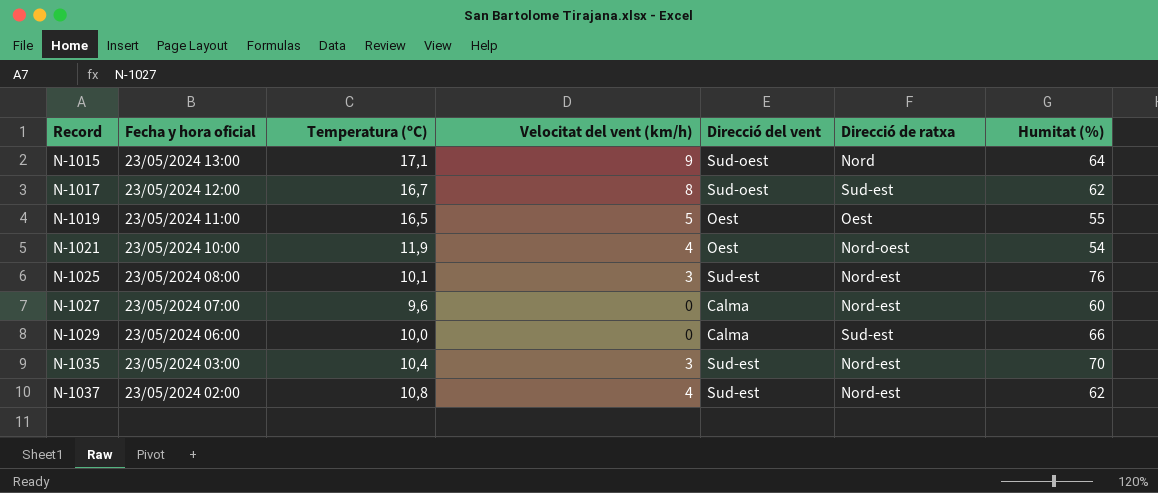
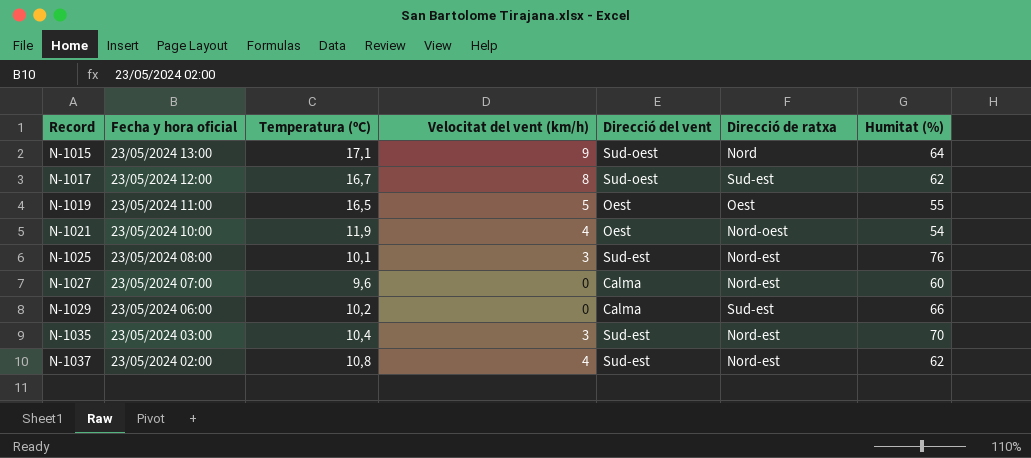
N-1029 | Temperatura (ºC): 10,0 -> 10,2

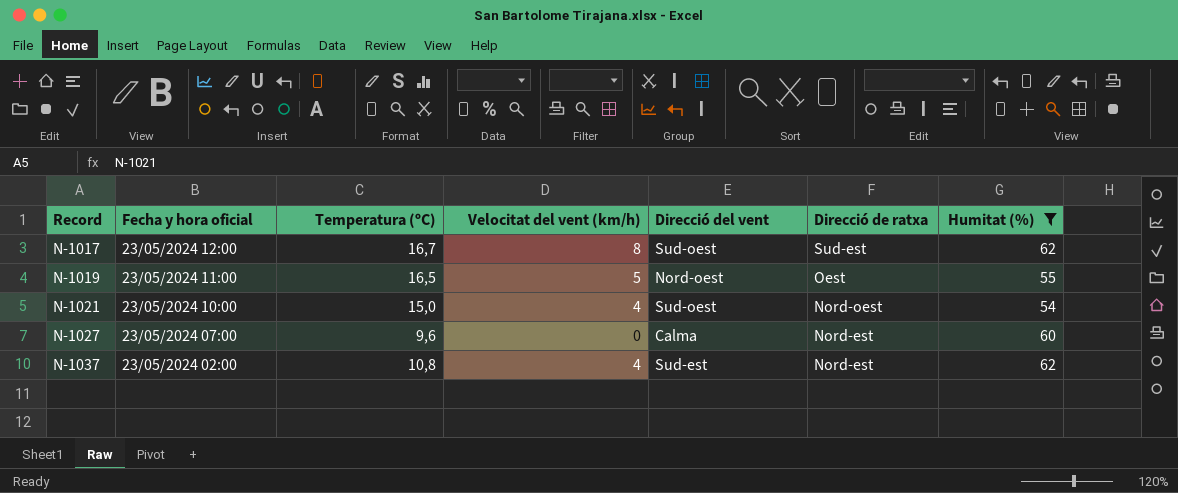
filter: none -> Humitat (%) <= 62
N-1019 | Direcció del vent: Oest -> Nord-oest
N-1021 | Temperatura (ºC): 11,9 -> 15,0
N-1021 | Direcció del vent: Oest -> Sud-oest

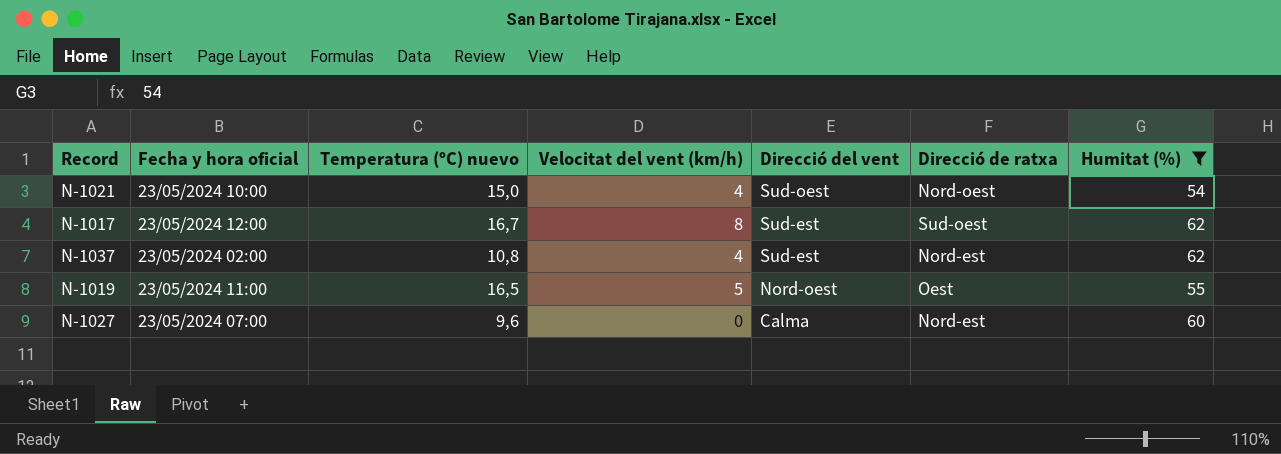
row order: Record ascending -> Direcció del vent descending
column name: Temperatura (ºC) -> Temperatura (ºC) nuevo
N-1017 | Direcció del vent: Sud-oest -> Sud-est
N-1017 | Direcció de ratxa: Sud-est -> Sud-oest

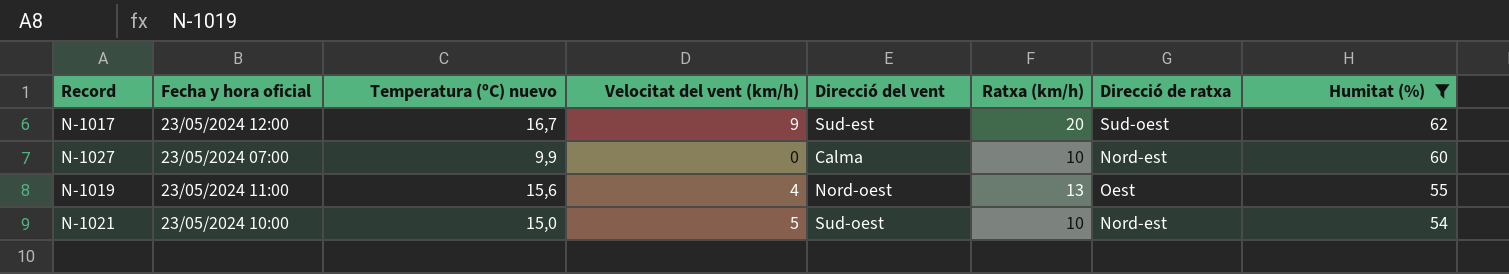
row order: Direcció del vent descending -> Humitat (%) descending
column Ratxa (km/h) | position: none -> 6
row N-1037: 23/05/2024 02:00 | 10,8 | 4 | Sud-est | Nord-est | 62 -> none
N-1017 | Velocitat del vent (km/h): 8 -> 9
N-1027 | Temperatura (ºC) nuevo: 9,6 -> 9,9
N-1019 | Temperatura (ºC) nuevo: 16,5 -> 15,6
N-1019 | Velocitat del vent (km/h): 5 -> 4
N-1021 | Velocitat del vent (km/h): 4 -> 5
N-1021 | Direcció de ratxa: Nord-oest -> Nord-est

